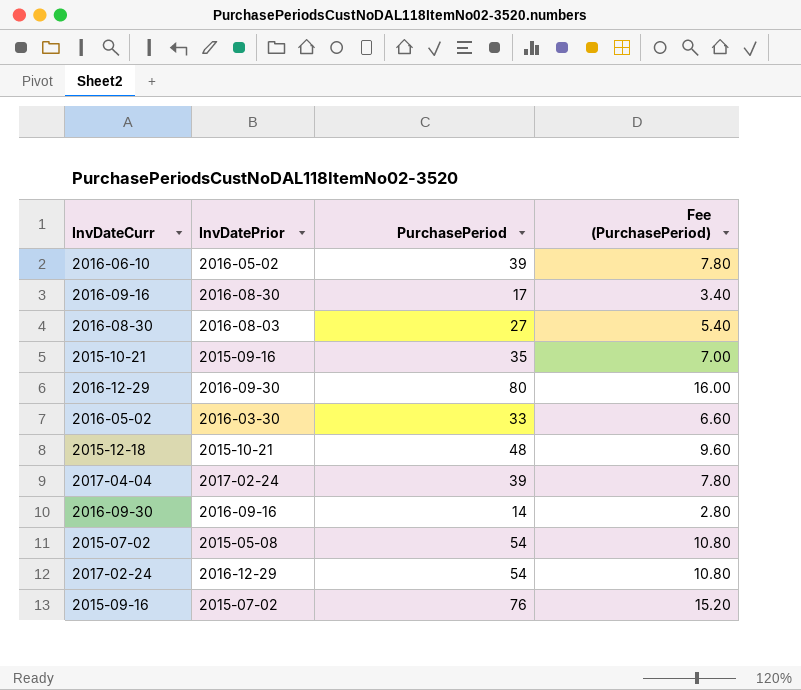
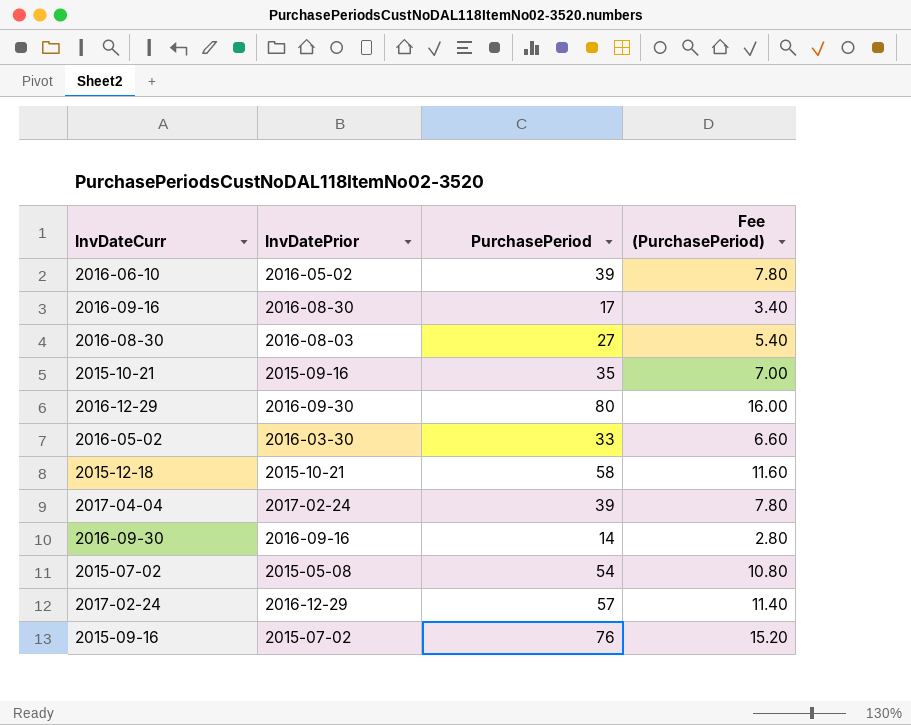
2015-12-18 | PurchasePeriod: 48 -> 58
2015-12-18 | Fee (PurchasePeriod): 9.60 -> 11.60
2017-02-24 | PurchasePeriod: 54 -> 57
2017-02-24 | Fee (PurchasePeriod): 10.80 -> 11.40

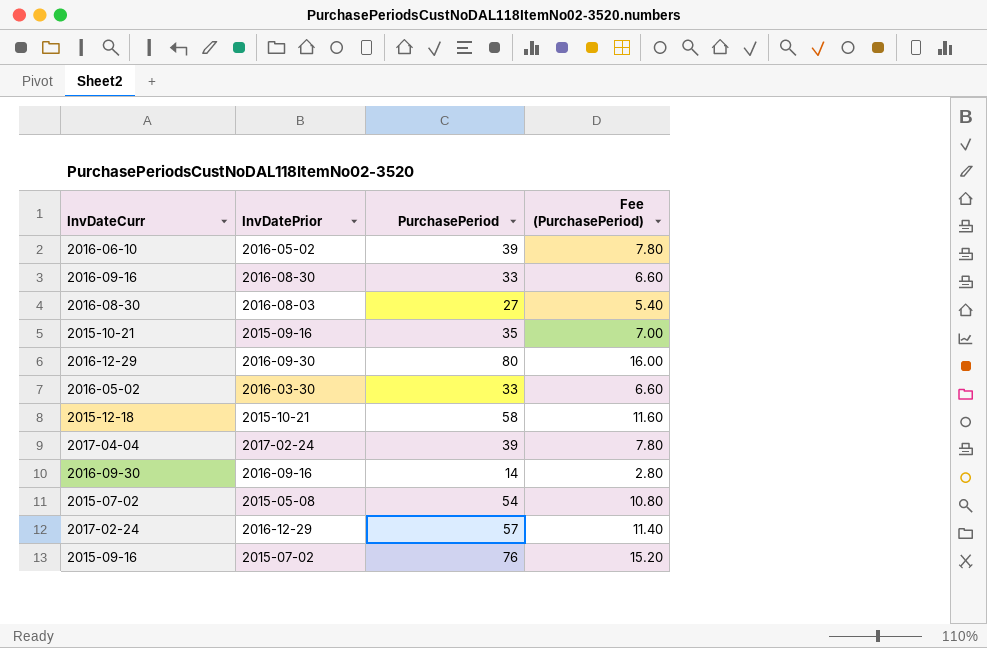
2016-09-16 | PurchasePeriod: 17 -> 33
2016-09-16 | Fee (PurchasePeriod): 3.40 -> 6.60

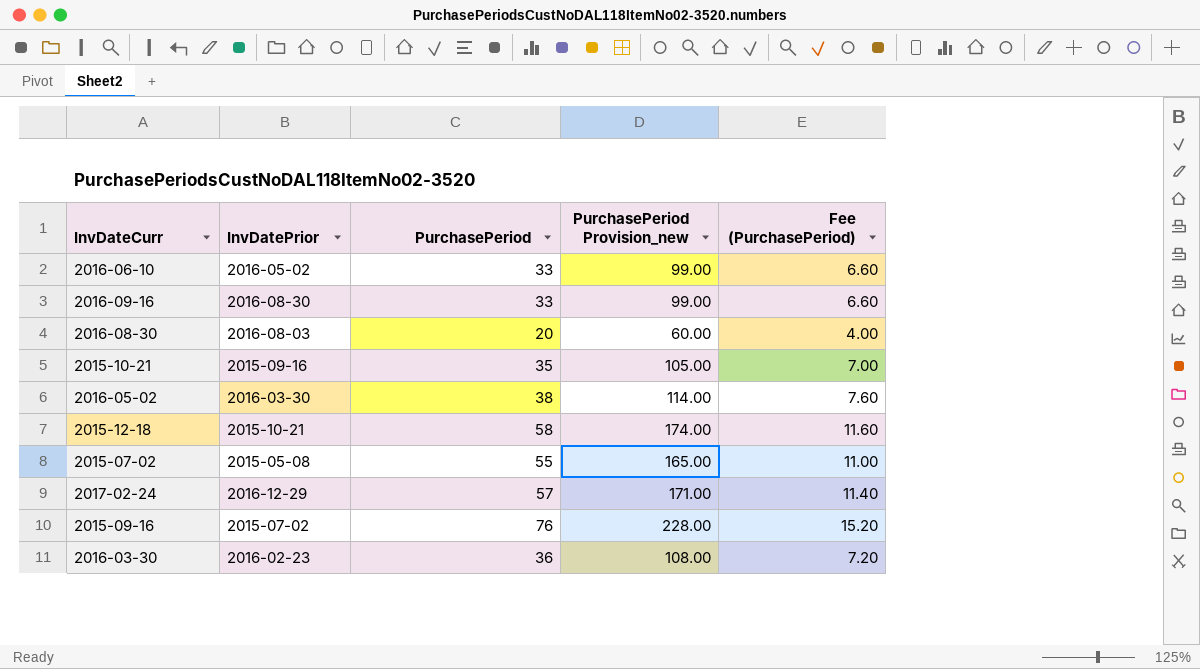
column PurchasePeriod Provision_new | formula: none -> [PurchasePeriod] * 3
row 2016-12-29: 2016-09-30 | 80 | 16.00 -> none
row 2017-04-04: 2017-02-24 | 39 | 7.80 -> none
row 2016-09-30: 2016-09-16 | 14 | 2.80 -> none
2016-06-10 | PurchasePeriod: 39 -> 33
2016-06-10 | Fee (PurchasePeriod): 7.80 -> 6.60
2016-08-30 | PurchasePeriod: 27 -> 20
2016-08-30 | Fee (PurchasePeriod): 5.40 -> 4.00
2016-05-02 | PurchasePeriod: 33 -> 38
2016-05-02 | Fee (PurchasePeriod): 6.60 -> 7.60
2015-07-02 | PurchasePeriod: 54 -> 55
2015-07-02 | Fee (PurchasePeriod): 10.80 -> 11.00
row 2016-03-30: none -> 2016-02-23 | 36 | 108.00 | 7.20

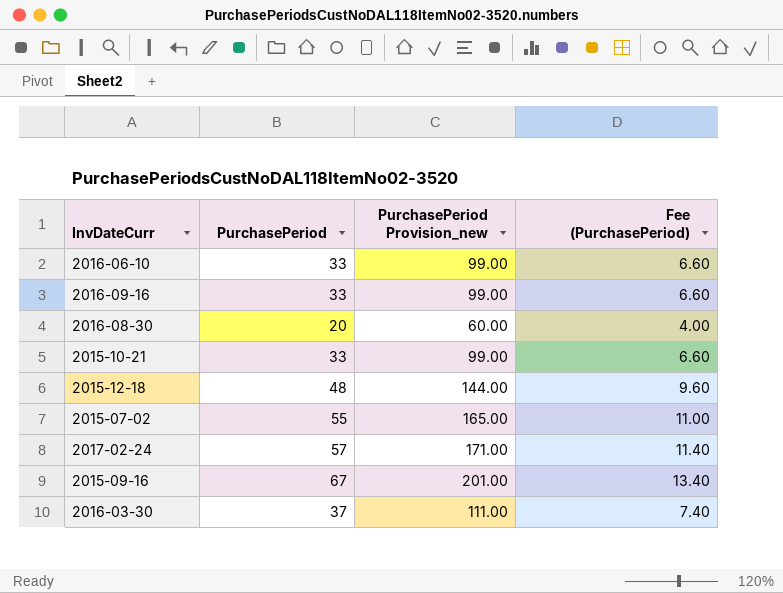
column InvDatePrior | position: 2 -> none
row 2016-05-02: 2016-03-30 | 38 | 114.00 | 7.60 -> none
2015-10-21 | PurchasePeriod: 35 -> 33
2015-10-21 | PurchasePeriod Provision_new: 105.00 -> 99.00
2015-10-21 | Fee (PurchasePeriod): 7.00 -> 6.60
2015-12-18 | PurchasePeriod: 58 -> 48
2015-12-18 | PurchasePeriod Provision_new: 174.00 -> 144.00
2015-12-18 | Fee (PurchasePeriod): 11.60 -> 9.60
2015-09-16 | PurchasePeriod: 76 -> 67
2015-09-16 | PurchasePeriod Provision_new: 228.00 -> 201.00
2015-09-16 | Fee (PurchasePeriod): 15.20 -> 13.40
2016-03-30 | PurchasePeriod: 36 -> 37
2016-03-30 | PurchasePeriod Provision_new: 108.00 -> 111.00
2016-03-30 | Fee (PurchasePeriod): 7.20 -> 7.40

